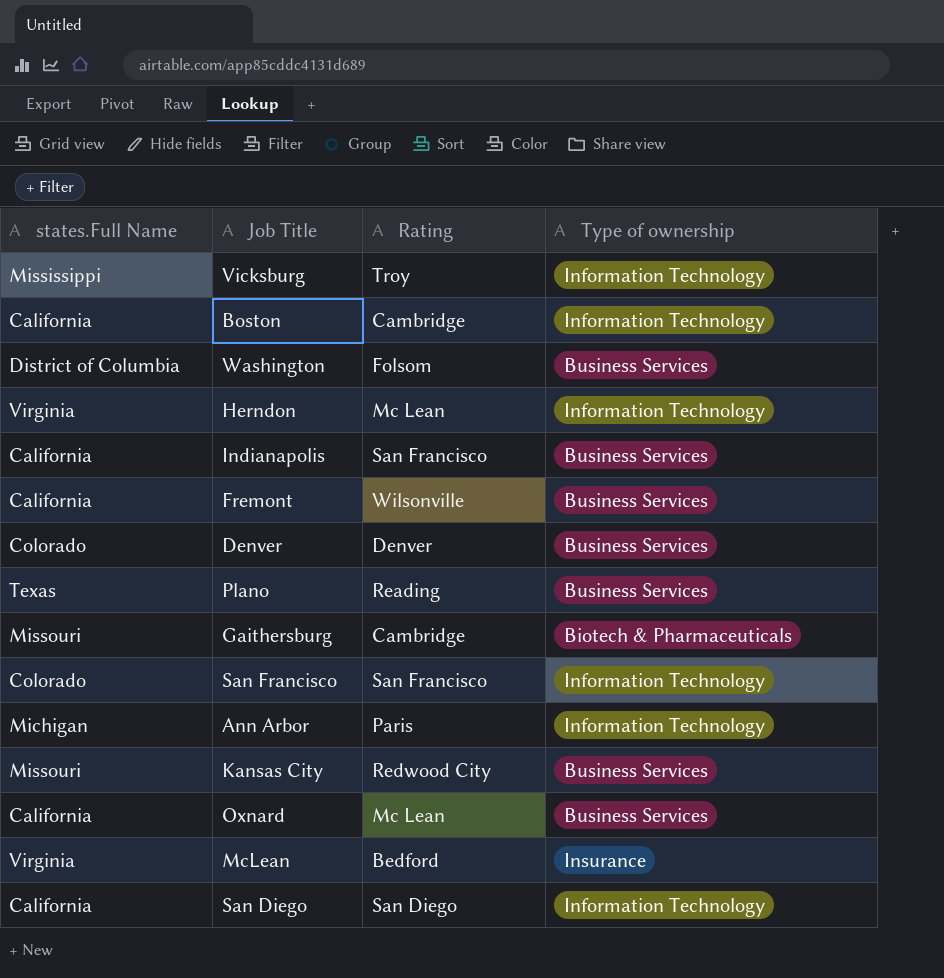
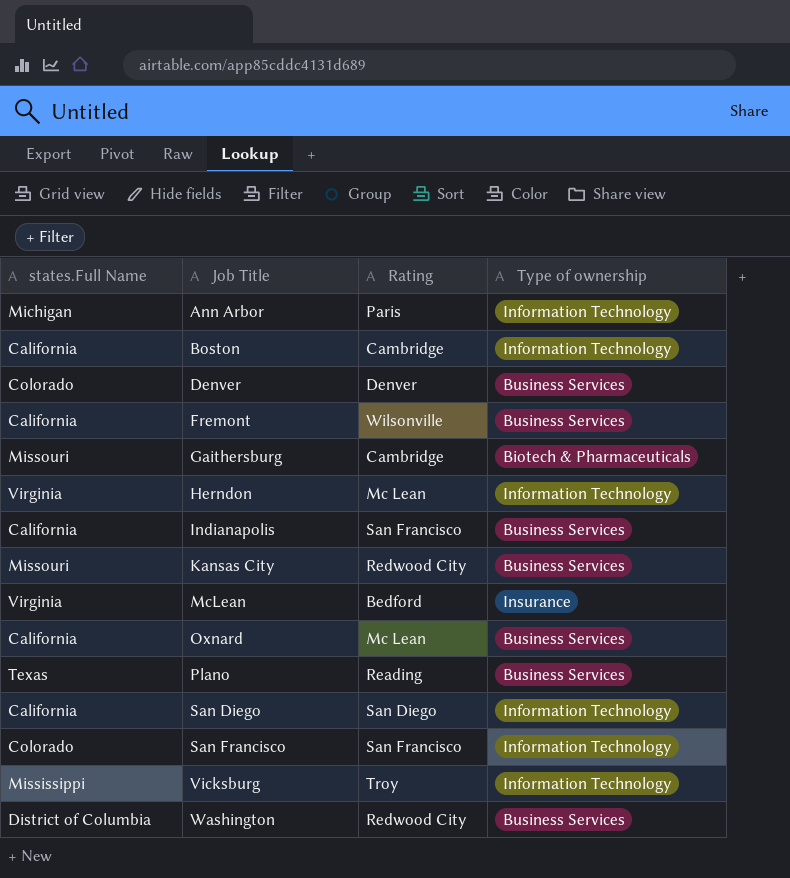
row order: none -> Job Title ascending
Washington | Rating: Folsom -> Redwood City

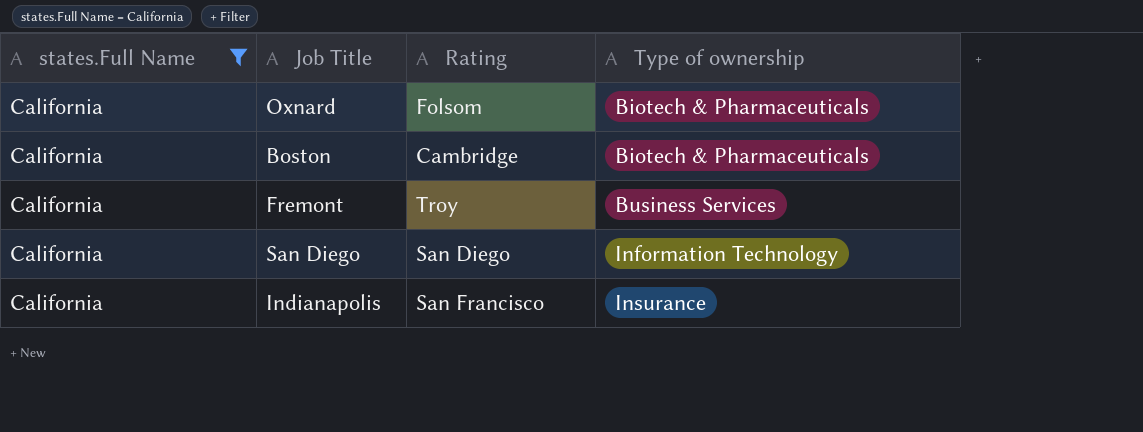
filter: none -> states.Full Name = California
row order: Job Title ascending -> Type of ownership ascending
Oxnard | Rating: Mc Lean -> Folsom
Oxnard | Type of ownership: Business Services -> Biotech & Pharmaceuticals
Boston | Type of ownership: Information Technology -> Biotech & Pharmaceuticals
Fremont | Rating: Wilsonville -> Troy
Indianapolis | Type of ownership: Business Services -> Insurance

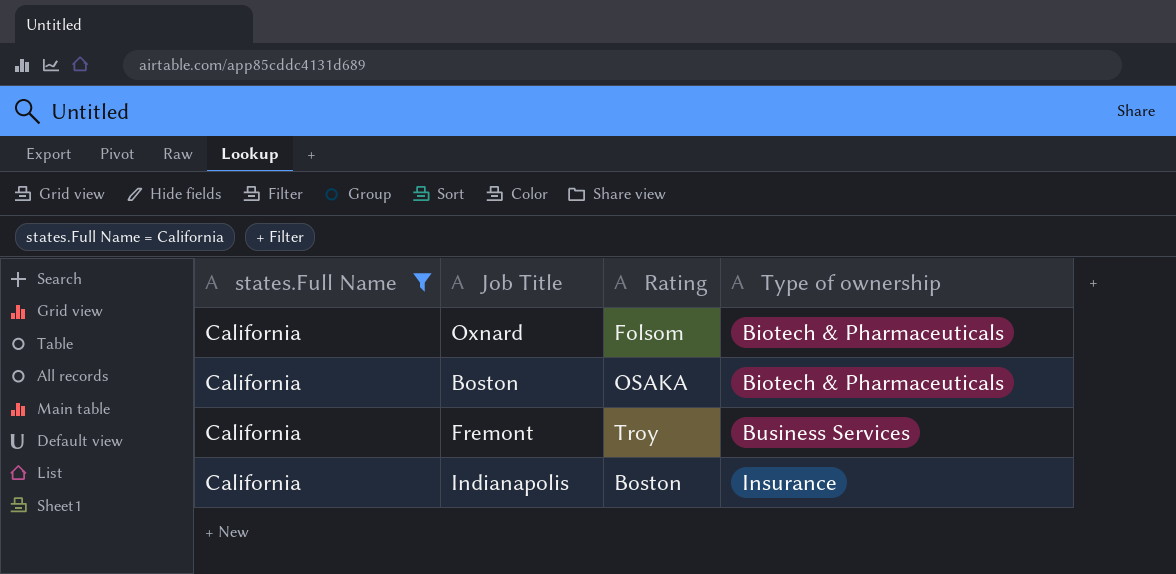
row San Diego: California | San Diego | Information Technology -> none
Boston | Rating: Cambridge -> OSAKA
Indianapolis | Rating: San Francisco -> Boston

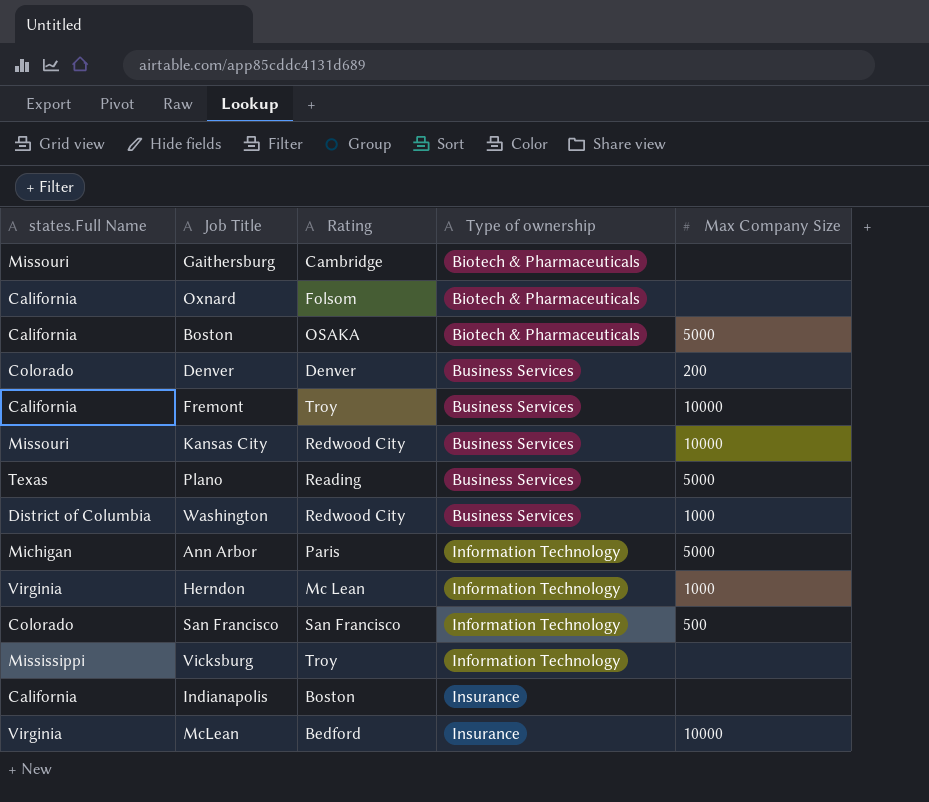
filter: states.Full Name = California -> none
column Max Company Size | position: none -> 5

